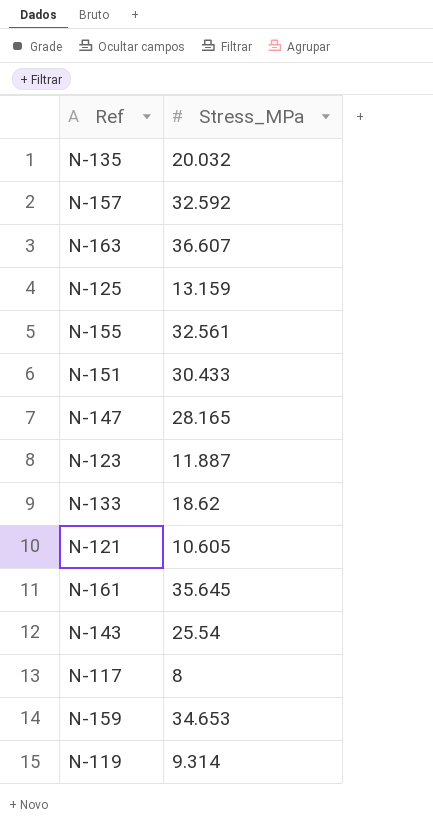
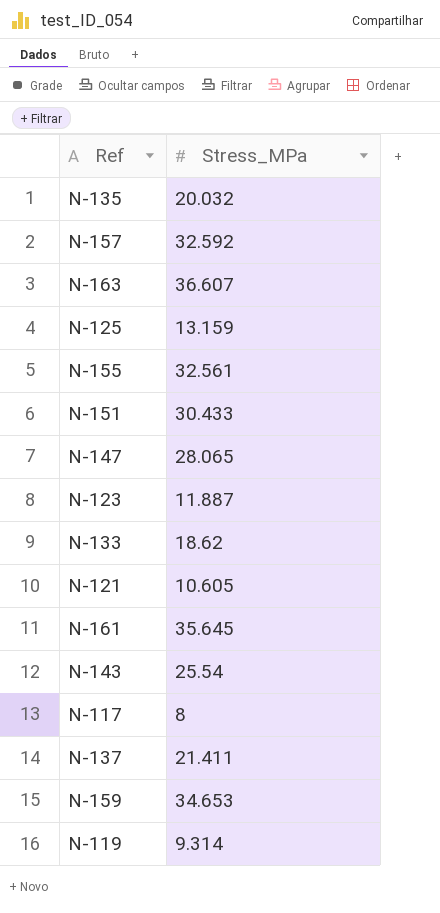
N-147 | Stress_MPa: 28.165 -> 28.065
row N-137: none -> 21.411

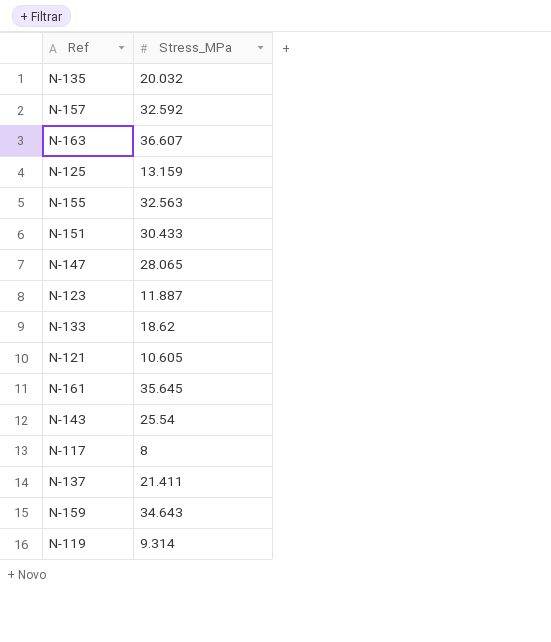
N-155 | Stress_MPa: 32.561 -> 32.563
N-159 | Stress_MPa: 34.653 -> 34.643

